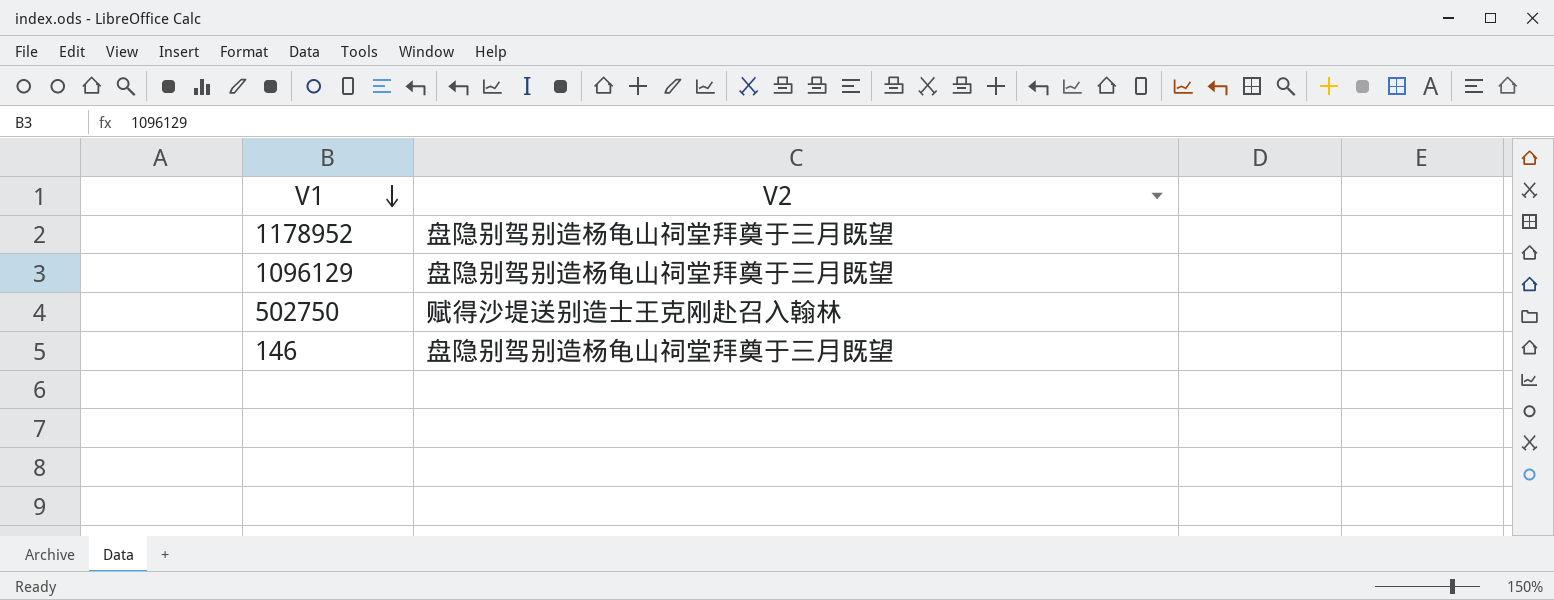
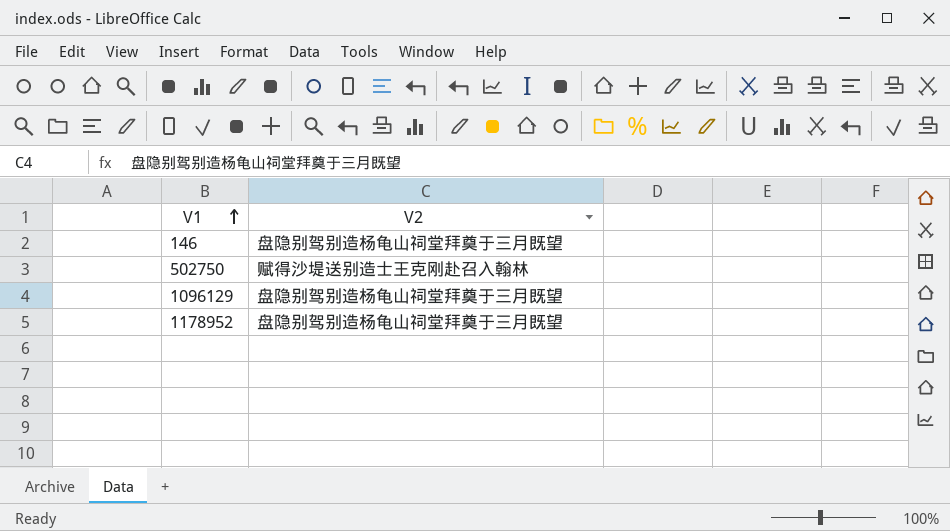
row order: V1 descending -> V1 ascending

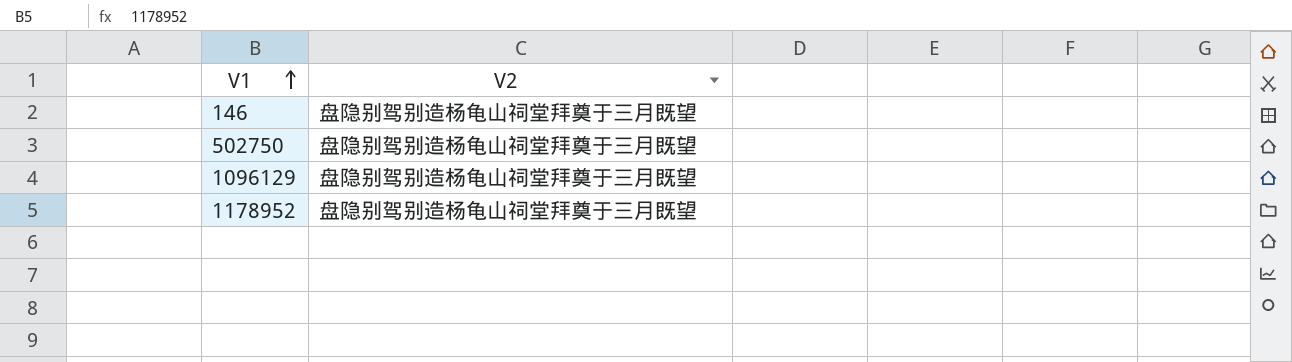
502750 | V2: 赋得沙堤送别造士王克刚赴召入翰林 -> 盘隐别驾别造杨龟山祠堂拜奠于三月既望

